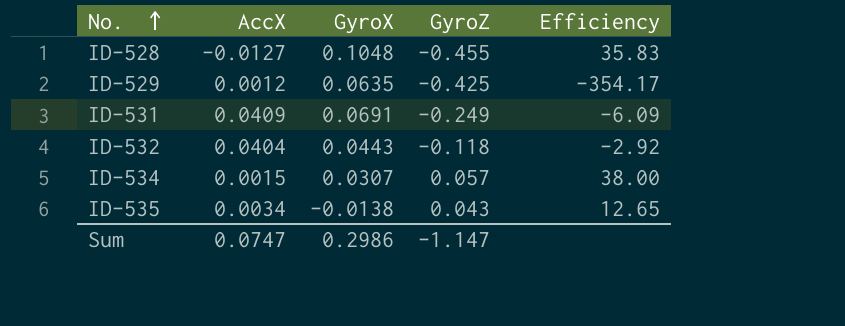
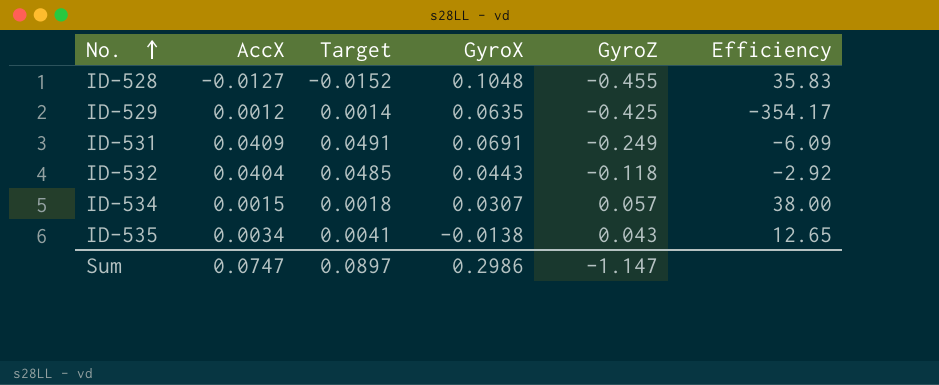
column Target | formula: none -> [AccX] * 1.2

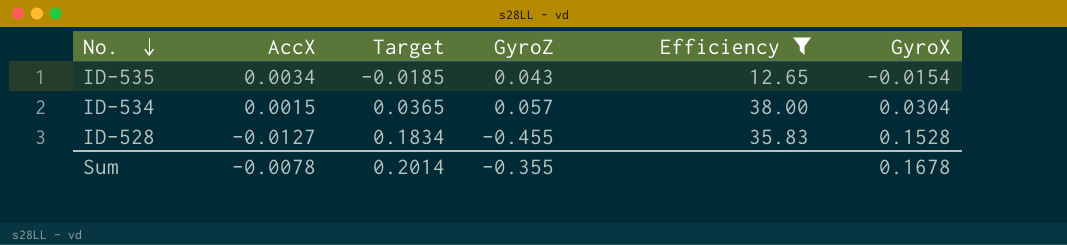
filter: none -> Efficiency >= 12.65
row order: No. ascending -> No. descending
column Target | formula: [AccX] * 1.2 -> [GyroX] * 1.2
column GyroX | position: 4 -> 6
ID-535 | GyroX: -0.0138 -> -0.0154
ID-534 | GyroX: 0.0307 -> 0.0304
ID-528 | GyroX: 0.1048 -> 0.1528
Sum | AccX: 0.0747 -> -0.0078
Sum | Target: 0.0897 -> 0.2014
Sum | GyroZ: -1.147 -> -0.355
Sum | GyroX: 0.2986 -> 0.1678

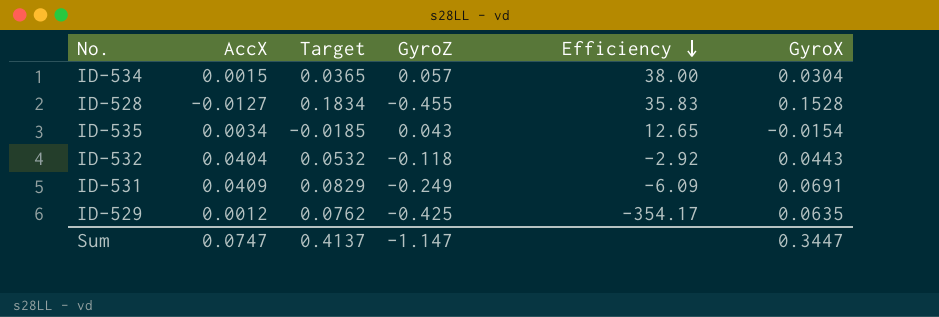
filter: Efficiency >= 12.65 -> none
row order: No. descending -> Efficiency descending
Sum | AccX: -0.0078 -> 0.0747
Sum | Target: 0.2014 -> 0.4137
Sum | GyroZ: -0.355 -> -1.147
Sum | GyroX: 0.1678 -> 0.3447

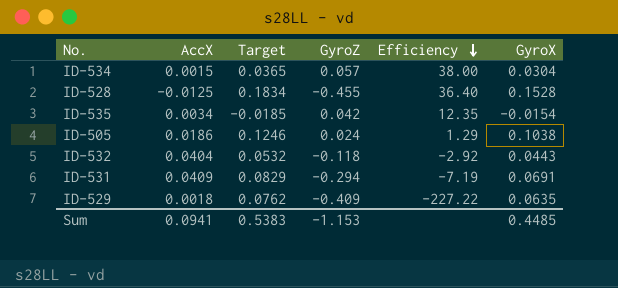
ID-528 | AccX: -0.0127 -> -0.0125
ID-528 | Efficiency: 35.83 -> 36.40
ID-535 | GyroZ: 0.043 -> 0.042
ID-535 | Efficiency: 12.65 -> 12.35
row ID-505: none -> 0.0186 | 0.1246 | 0.024 | 1.29 | 0.1038
ID-531 | GyroZ: -0.249 -> -0.294
ID-531 | Efficiency: -6.09 -> -7.19
ID-529 | AccX: 0.0012 -> 0.0018
ID-529 | GyroZ: -0.425 -> -0.409
ID-529 | Efficiency: -354.17 -> -227.22
Sum | AccX: 0.0747 -> 0.0941
Sum | Target: 0.4137 -> 0.5383
Sum | GyroZ: -1.147 -> -1.153
Sum | GyroX: 0.3447 -> 0.4485

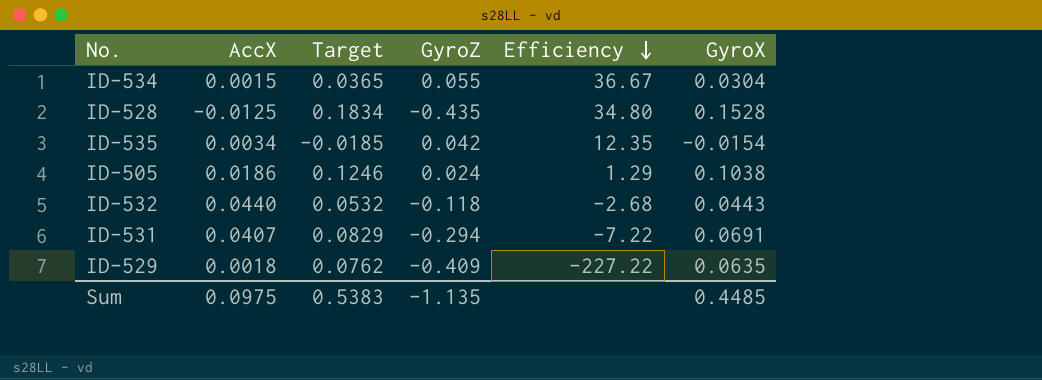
ID-534 | GyroZ: 0.057 -> 0.055
ID-534 | Efficiency: 38.00 -> 36.67
ID-528 | GyroZ: -0.455 -> -0.435
ID-528 | Efficiency: 36.40 -> 34.80
ID-532 | AccX: 0.0404 -> 0.0440
ID-532 | Efficiency: -2.92 -> -2.68
ID-531 | AccX: 0.0409 -> 0.0407
ID-531 | Efficiency: -7.19 -> -7.22
Sum | AccX: 0.0941 -> 0.0975
Sum | GyroZ: -1.153 -> -1.135

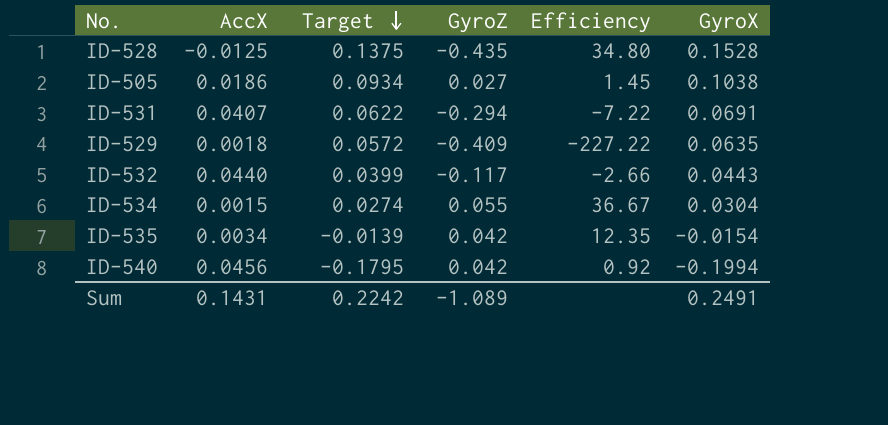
row order: Efficiency descending -> Target descending
column Target | formula: [GyroX] * 1.2 -> [GyroX] * 0.9
ID-505 | GyroZ: 0.024 -> 0.027
ID-505 | Efficiency: 1.29 -> 1.45
ID-532 | GyroZ: -0.118 -> -0.117
ID-532 | Efficiency: -2.68 -> -2.66
row ID-540: none -> 0.0456 | -0.1795 | 0.042 | 0.92 | -0.1994
Sum | AccX: 0.0975 -> 0.1431
Sum | Target: 0.5383 -> 0.2242
Sum | GyroZ: -1.135 -> -1.089
Sum | GyroX: 0.4485 -> 0.2491

